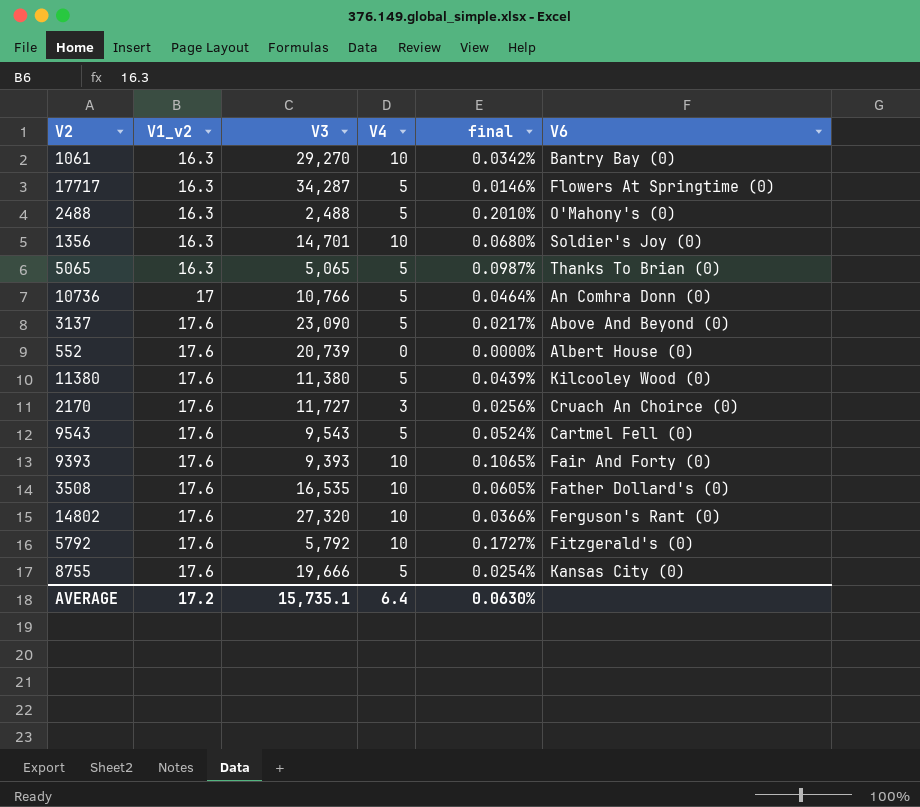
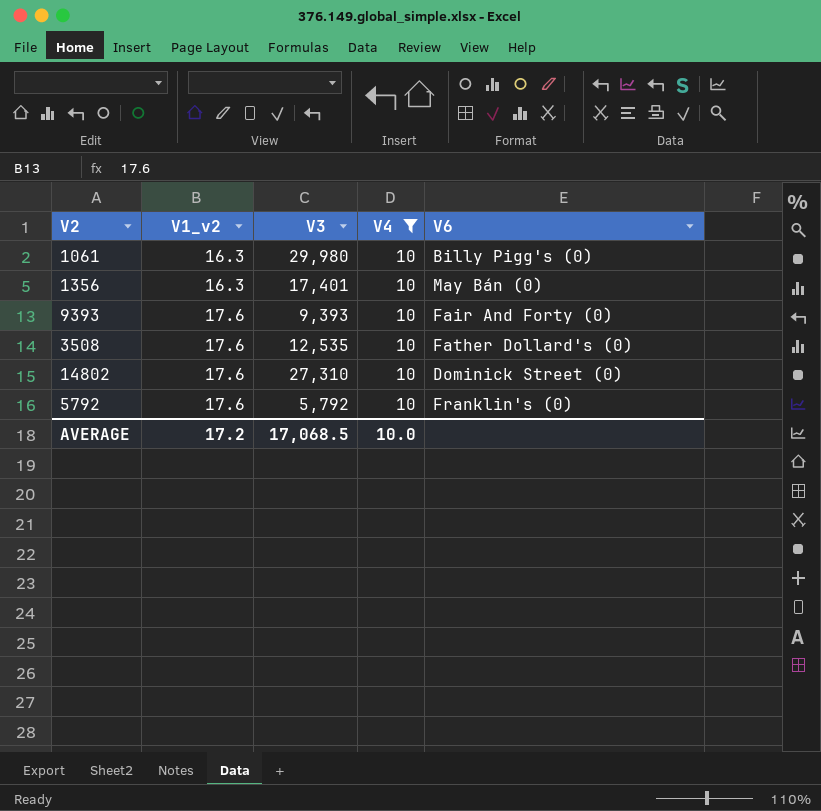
filter: none -> V4 = 10
column final | formula: [V4] / [V3] -> none
1061 | V3: 29,270 -> 29,980
1061 | V6: Bantry Bay (0) -> Billy Pigg's (0)
1356 | V3: 14,701 -> 17,401
1356 | V6: Soldier's Joy (0) -> May Bán (0)
3508 | V3: 16,535 -> 12,535
14802 | V3: 27,320 -> 27,310
14802 | V6: Ferguson's Rant (0) -> Dominick Street (0)
5792 | V6: Fitzgerald's (0) -> Franklin's (0)
AVERAGE | V3: 15,735.1 -> 17,068.5
AVERAGE | V4: 6.4 -> 10.0

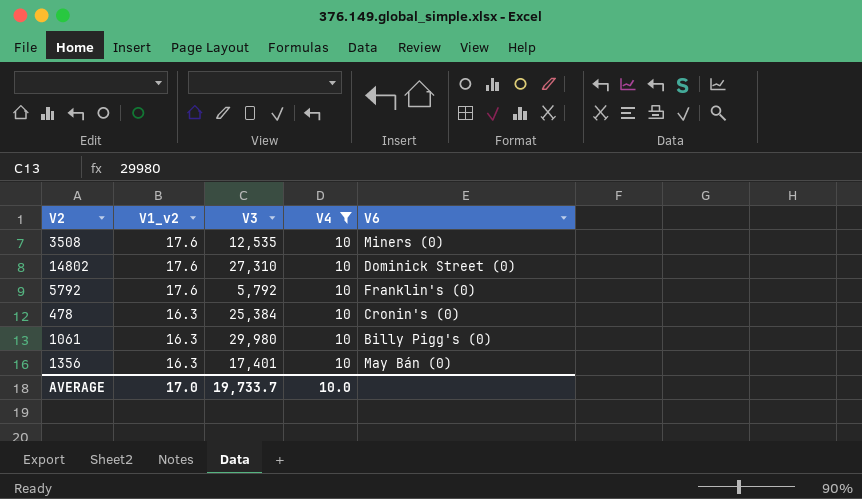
row order: V1_v2 ascending -> V1_v2 descending
row 9393: 17.6 | 9,393 | 10 | Fair And Forty (0) -> none
3508 | V6: Father Dollard's (0) -> Miners (0)
row 478: none -> 16.3 | 25,384 | 10 | Cronin's (0)
AVERAGE | V1_v2: 17.2 -> 17.0
AVERAGE | V3: 17,068.5 -> 19,733.7

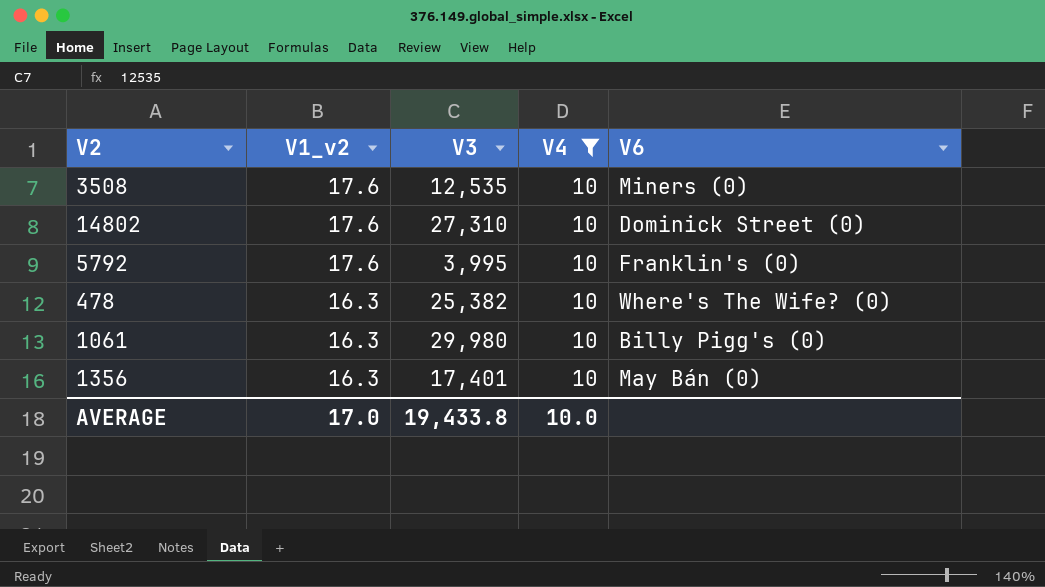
5792 | V3: 5,792 -> 3,995
478 | V3: 25,384 -> 25,382
478 | V6: Cronin's (0) -> Where's The Wife? (0)
AVERAGE | V3: 19,733.7 -> 19,433.8

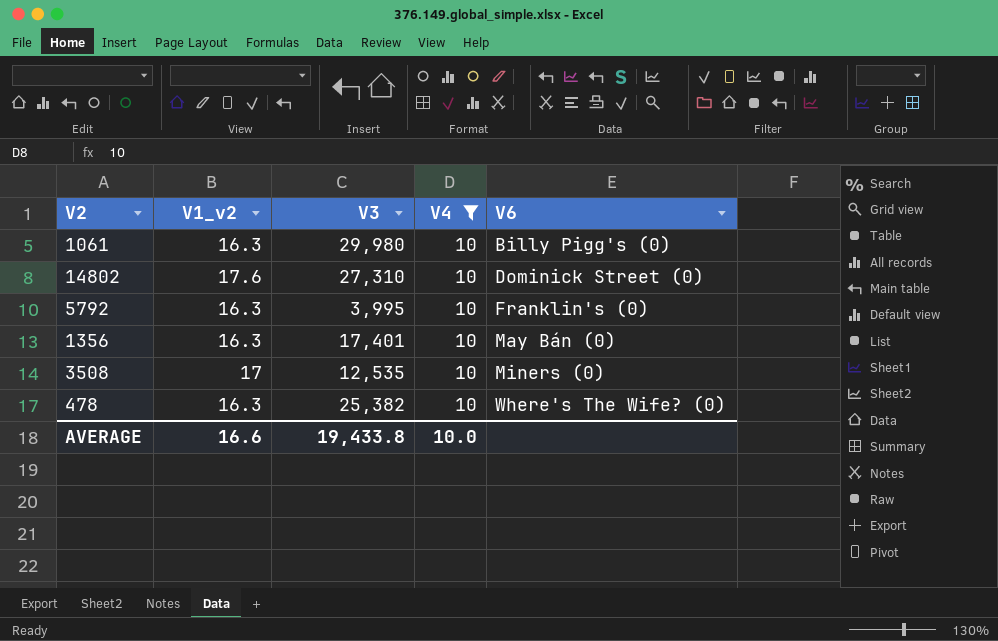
row order: V1_v2 descending -> V6 ascending
5792 | V1_v2: 17.6 -> 16.3
3508 | V1_v2: 17.6 -> 17
AVERAGE | V1_v2: 17.0 -> 16.6

